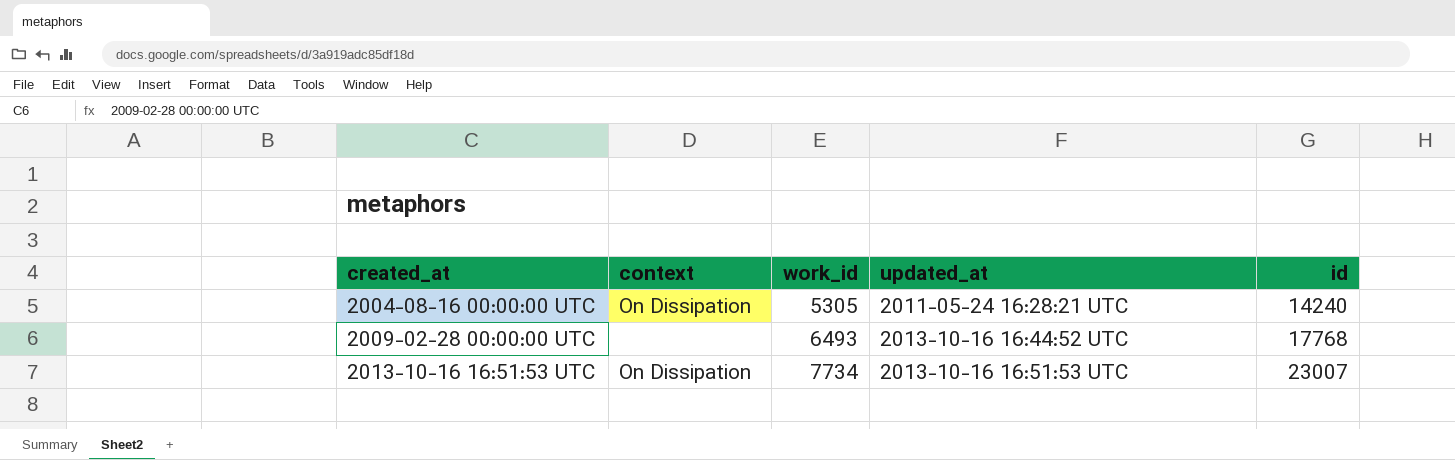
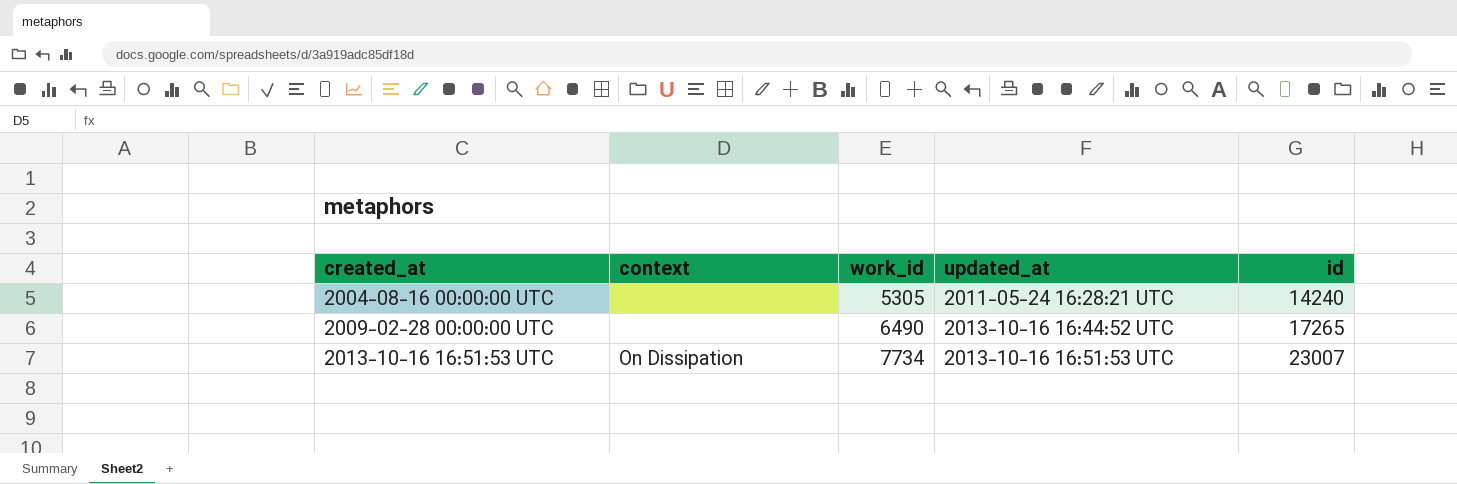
2004-08-16 00:00:00 UTC | context: On Dissipation -> none
2009-02-28 00:00:00 UTC | work_id: 6493 -> 6490
2009-02-28 00:00:00 UTC | id: 17768 -> 17265

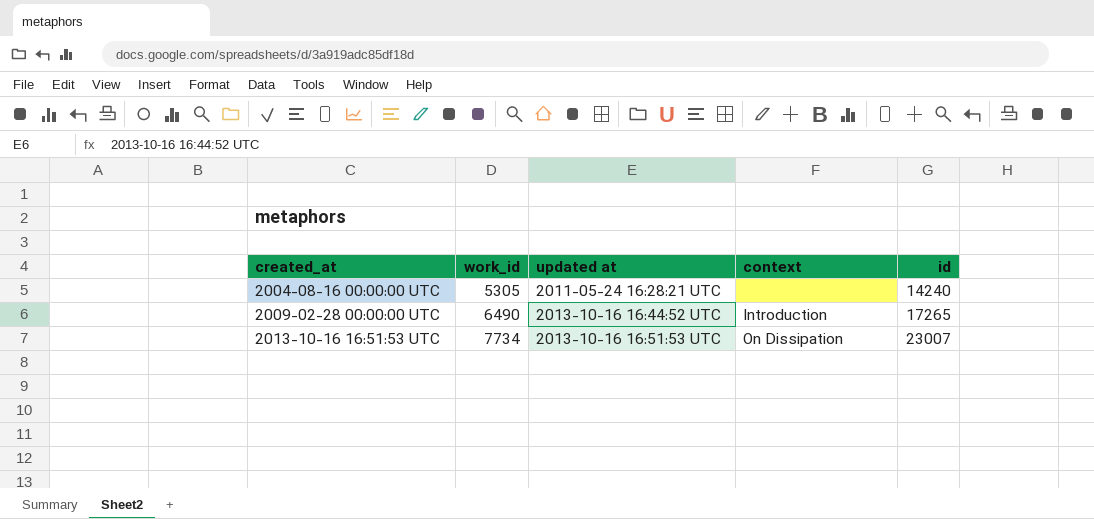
column name: updated_at -> updated at
column context | position: 2 -> 4
2009-02-28 00:00:00 UTC | context: none -> Introduction

